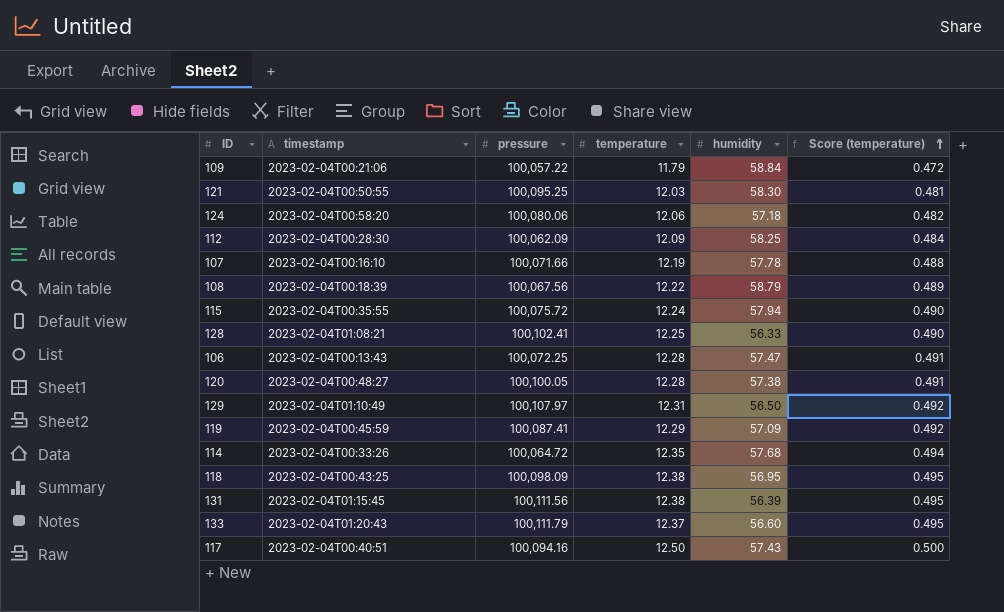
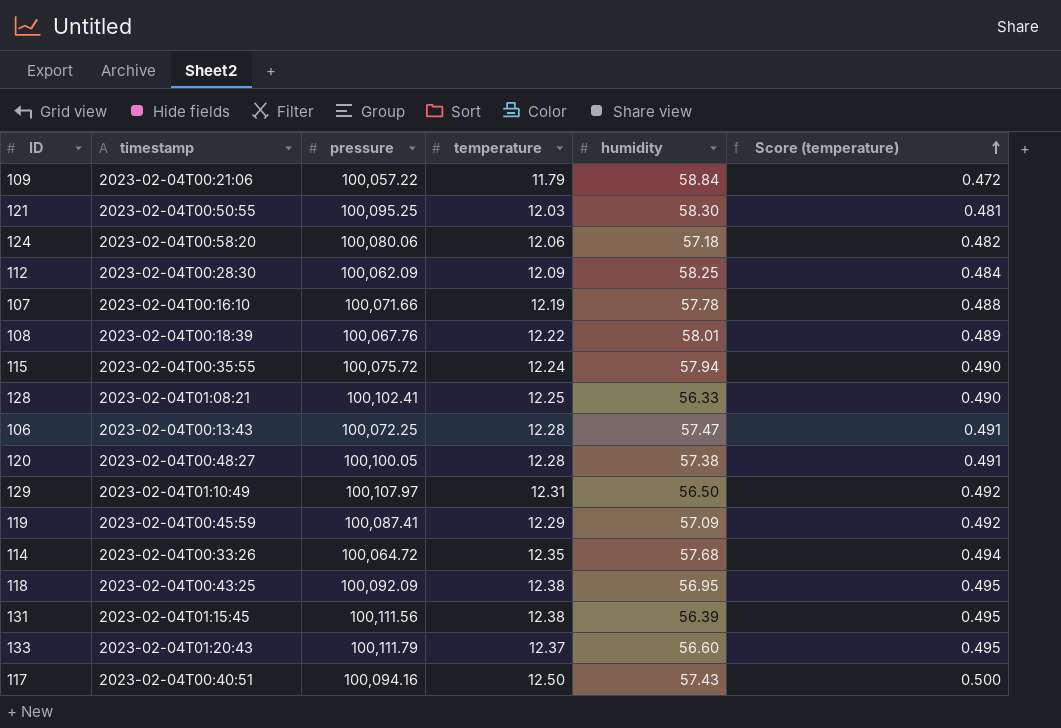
108 | pressure: 100,067.56 -> 100,067.76
108 | humidity: 58.79 -> 58.01
118 | pressure: 100,098.09 -> 100,092.09

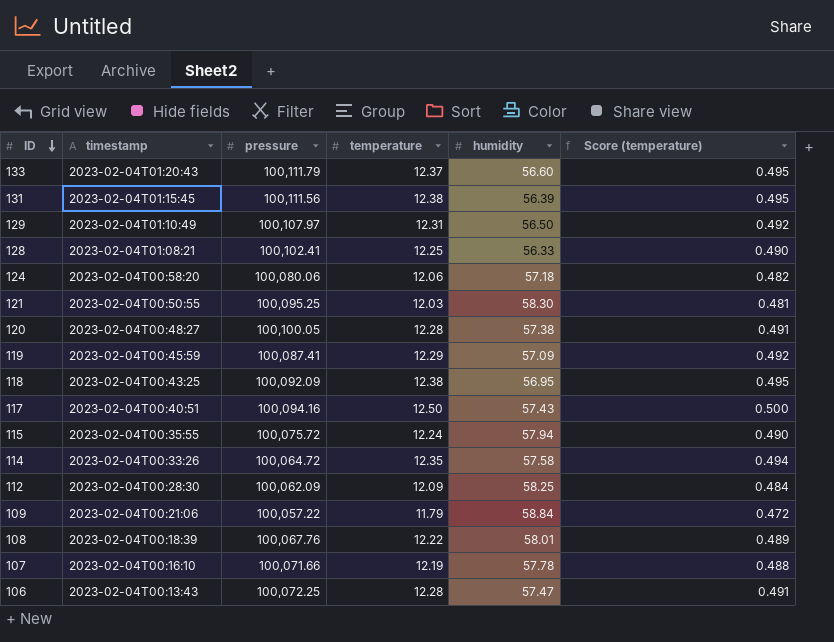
row order: Score (temperature) ascending -> ID descending
114 | humidity: 57.68 -> 57.58

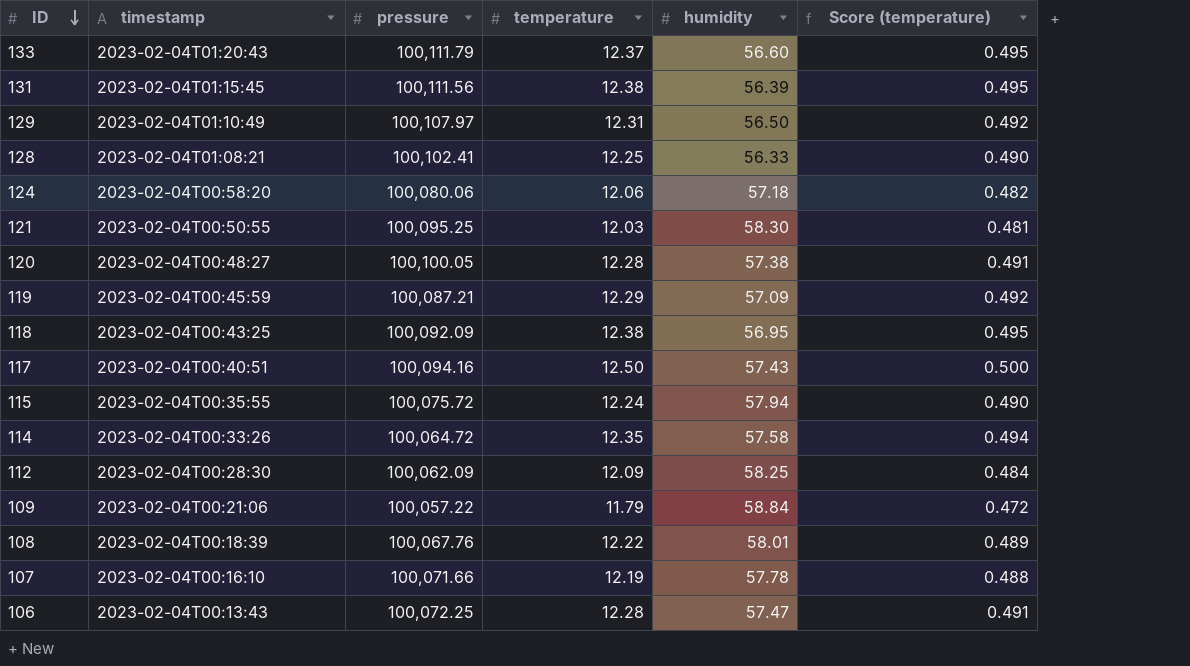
119 | pressure: 100,087.41 -> 100,087.21

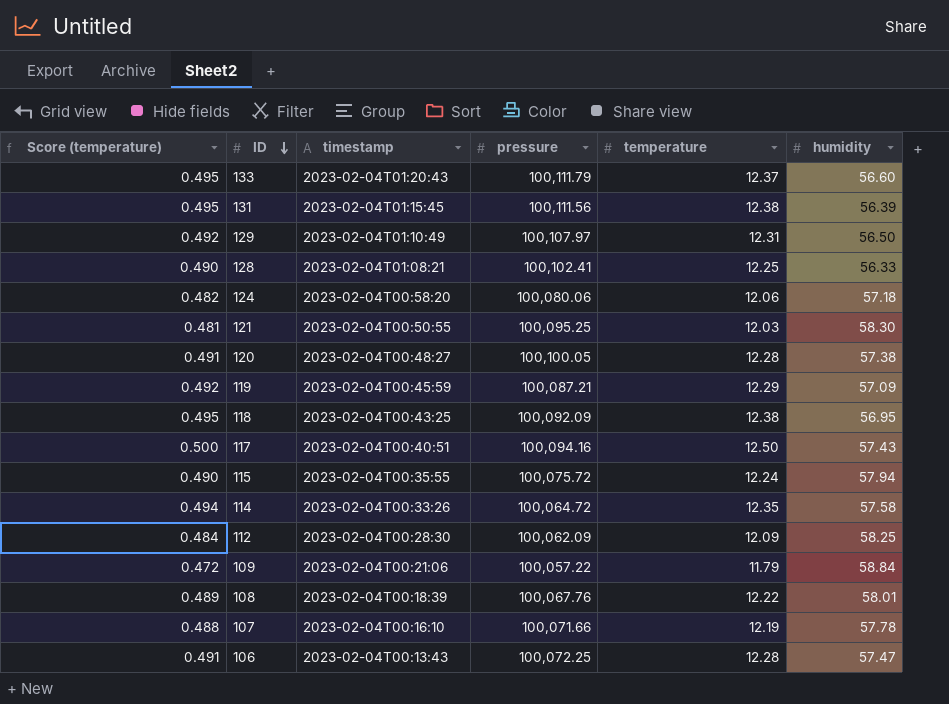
column Score (temperature) | position: 6 -> 1

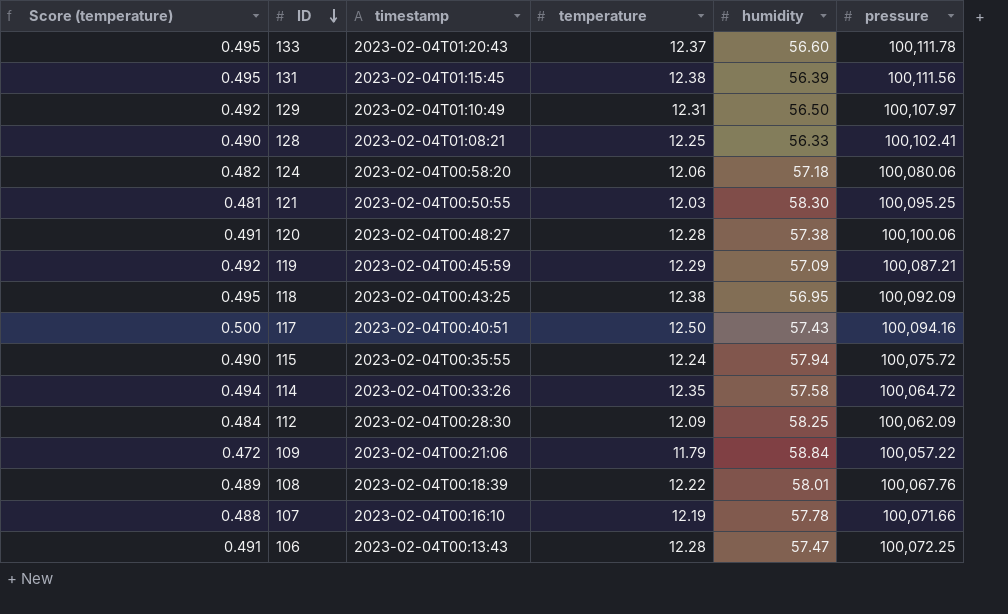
column pressure | position: 4 -> 6
133 | pressure: 100,111.79 -> 100,111.78
120 | pressure: 100,100.05 -> 100,100.06

